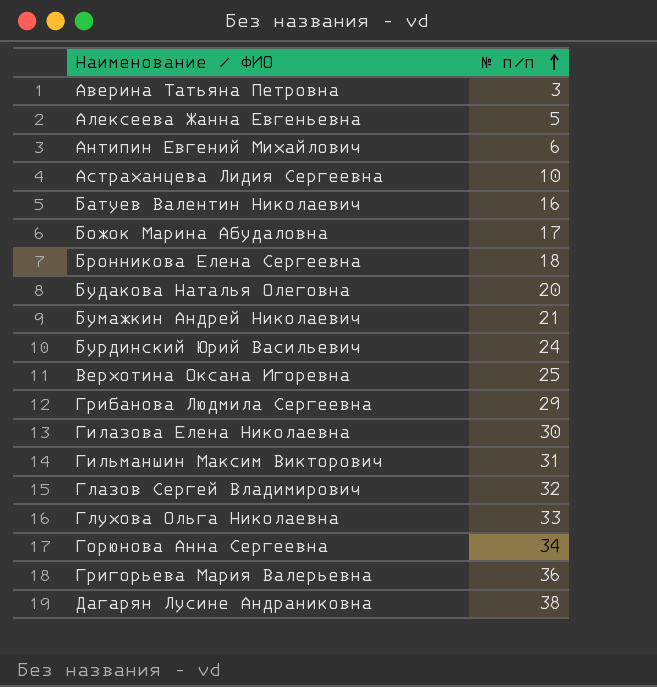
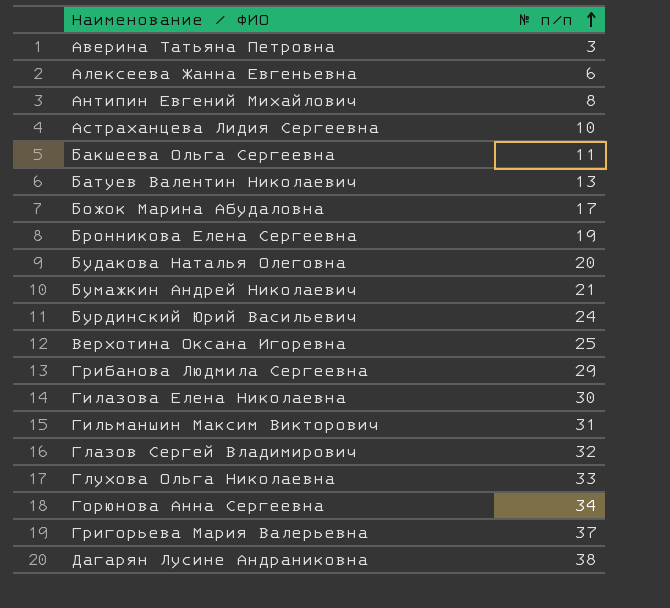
Алексеева Жанна Евгеньевна | № п/п: 5 -> 6
Антипин Евгений Михайлович | № п/п: 6 -> 8
row Бакшеева Ольга Сергеевна: none -> 11
Батуев Валентин Николаевич | № п/п: 16 -> 13
Бронникова Елена Сергеевна | № п/п: 18 -> 19
Григорьева Мария Валерьевна | № п/п: 36 -> 37

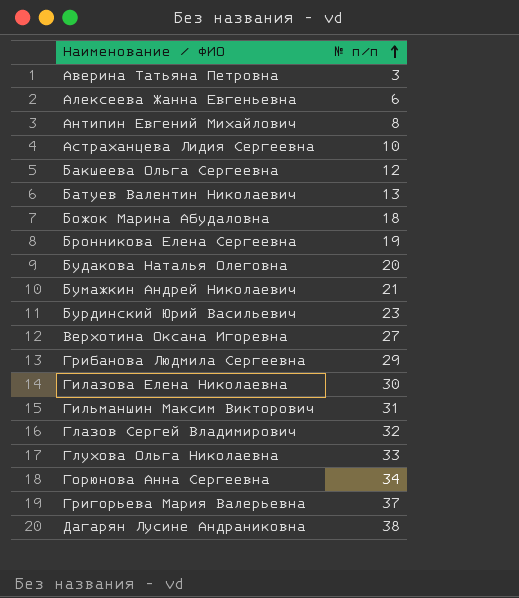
Бакшеева Ольга Сергеевна | № п/п: 11 -> 12
Божок Марина Абудаловна | № п/п: 17 -> 18
Бурдинский Юрий Васильевич | № п/п: 24 -> 23
Верхотина Оксана Игоревна | № п/п: 25 -> 27

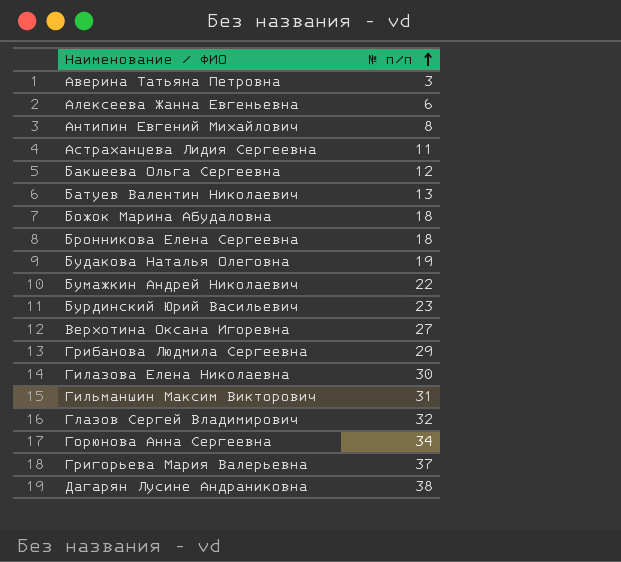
row Глухова Ольга Николаевна: 33 -> none
Астраханцева Лидия Сергеевна | № п/п: 10 -> 11
Бронникова Елена Сергеевна | № п/п: 19 -> 18
Будакова Наталья Олеговна | № п/п: 20 -> 19
Бумажкин Андрей Николаевич | № п/п: 21 -> 22

